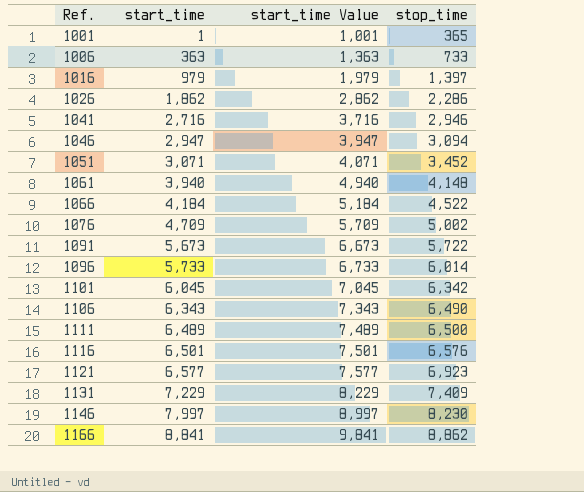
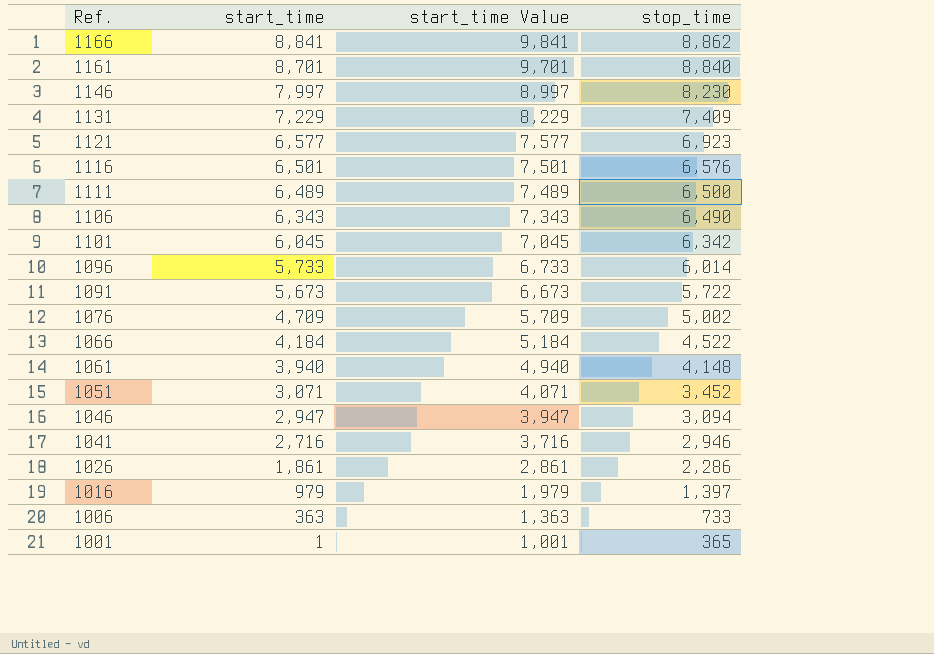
row order: Ref. ascending -> Ref. descending
row 1161: none -> 8,701 | 9,701 | 8,840
1026 | start_time: 1,862 -> 1,861
1026 | start_time Value: 2,862 -> 2,861

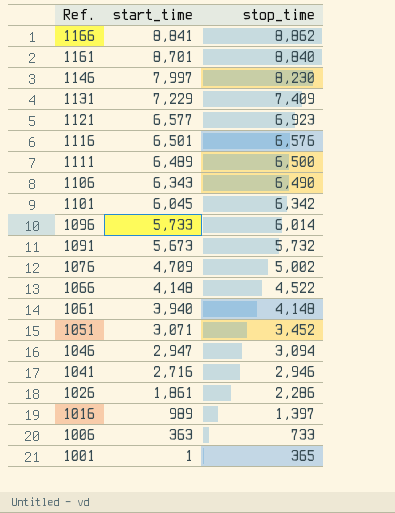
column start_time Value | formula: [start_time] + 1000 -> none
1091 | stop_time: 5,722 -> 5,732
1066 | start_time: 4,184 -> 4,148
1016 | start_time: 979 -> 989

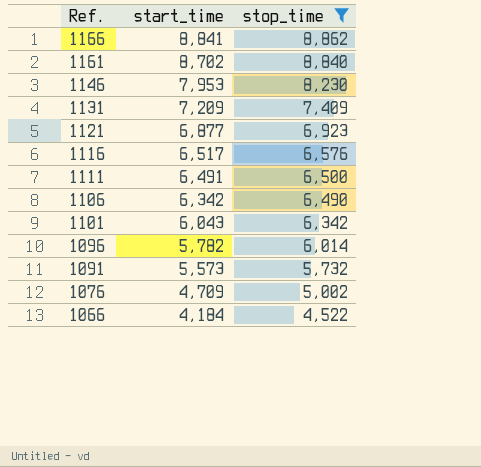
filter: none -> stop_time >= 4,522
1161 | start_time: 8,701 -> 8,702
1146 | start_time: 7,997 -> 7,953
1131 | start_time: 7,229 -> 7,209
1121 | start_time: 6,577 -> 6,877
1116 | start_time: 6,501 -> 6,517
1111 | start_time: 6,489 -> 6,491
1106 | start_time: 6,343 -> 6,342
1101 | start_time: 6,045 -> 6,043
1096 | start_time: 5,733 -> 5,782
1091 | start_time: 5,673 -> 5,573
1066 | start_time: 4,148 -> 4,184

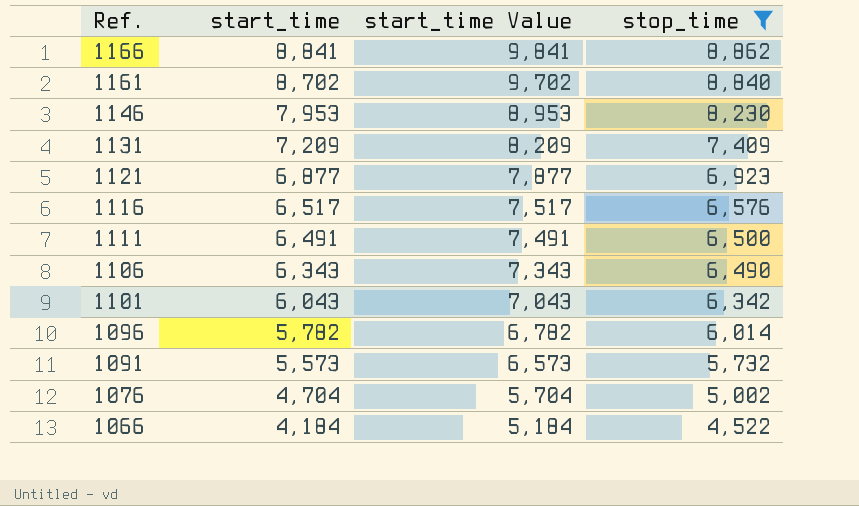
column start_time Value | formula: none -> [start_time] + 1000
1106 | start_time: 6,342 -> 6,343
1076 | start_time: 4,709 -> 4,704

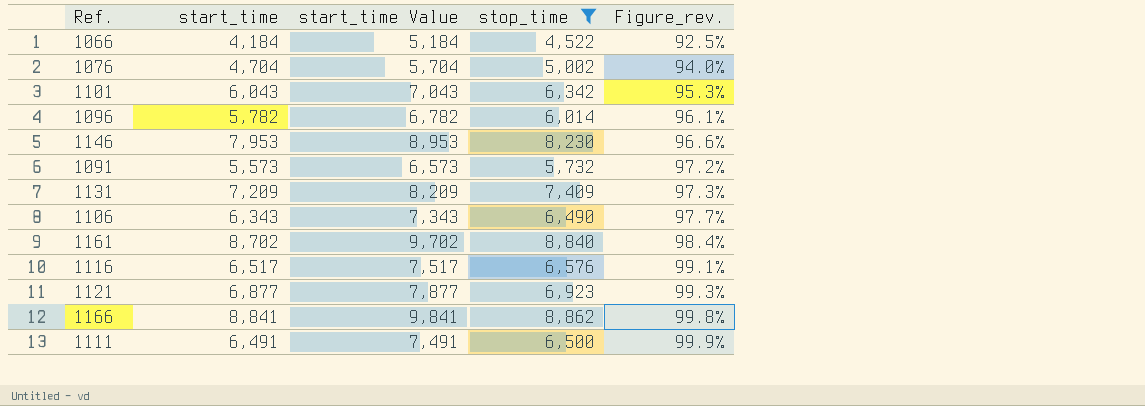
row order: Ref. descending -> Figure_rev. ascending
column Figure_rev. | formula: none -> [start_time] / [stop_time]

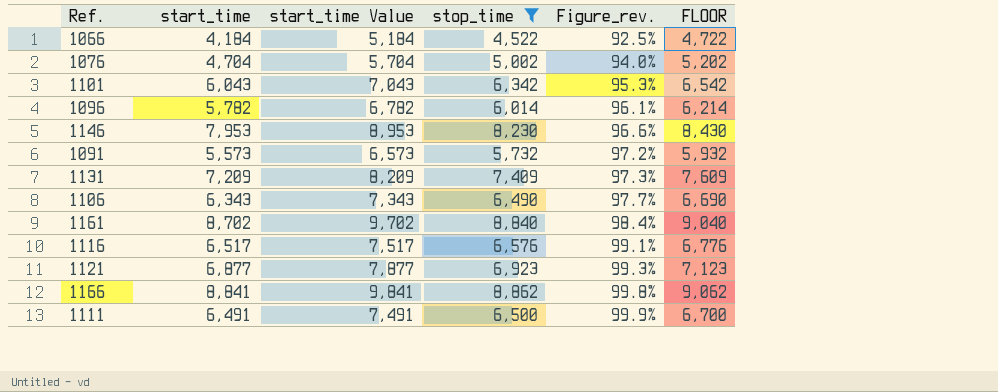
column FLOOR | formula: none -> [stop_time] + 200

